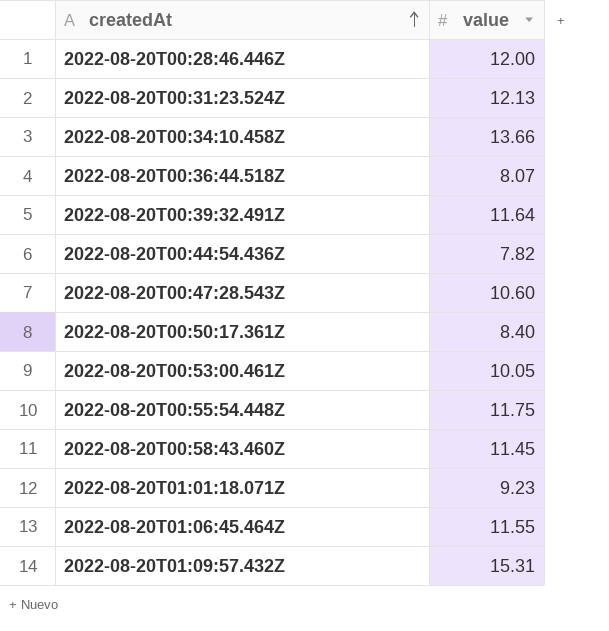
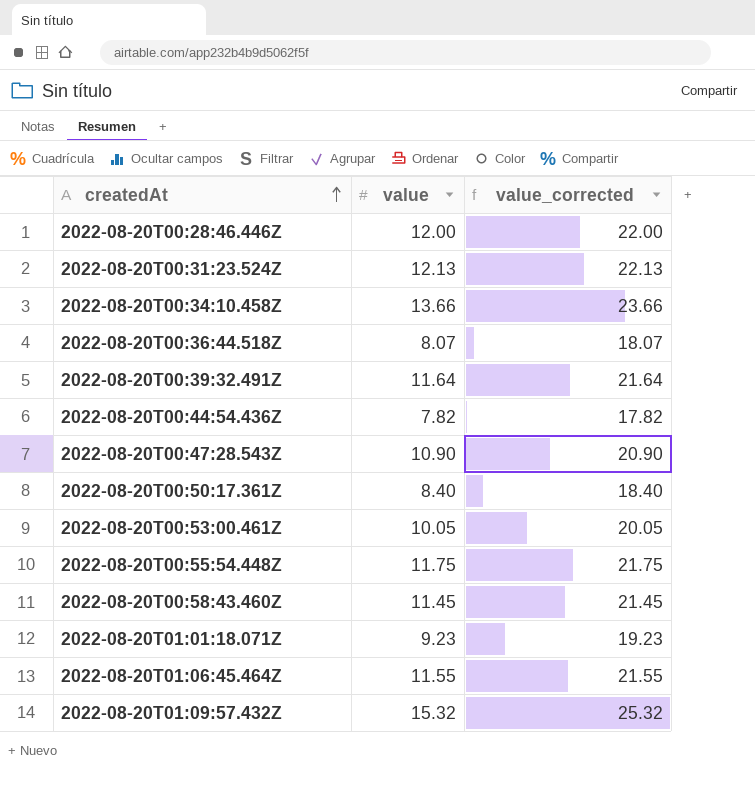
column value_corrected | formula: none -> [value] + 10
2022-08-20T00:47:28.543Z | value: 10.60 -> 10.90
2022-08-20T01:09:57.432Z | value: 15.31 -> 15.32

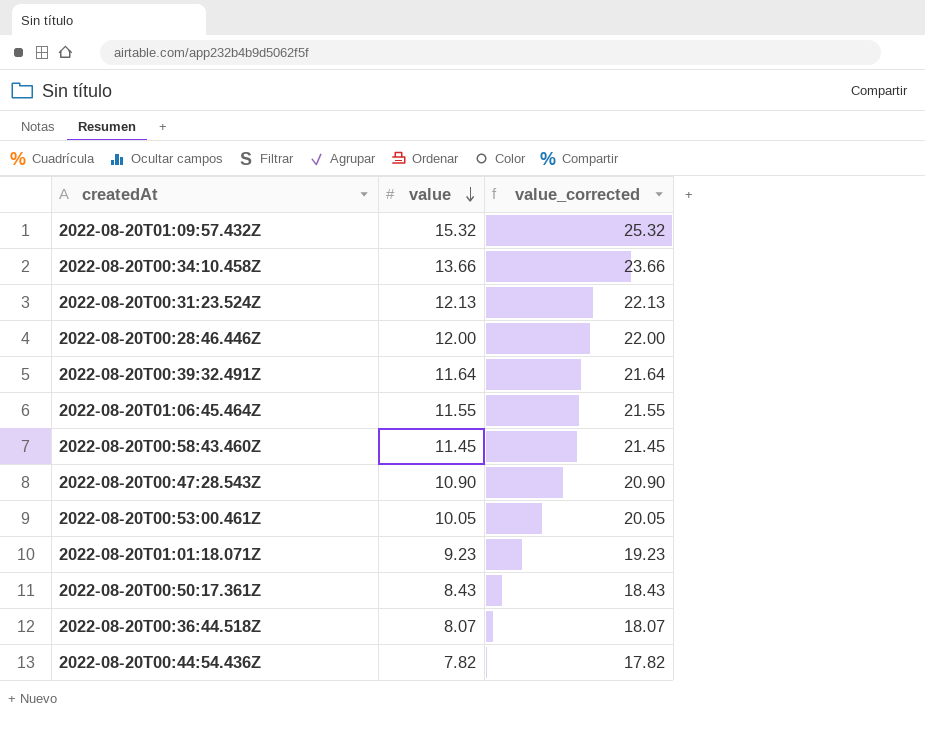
row order: createdAt ascending -> value descending
row 2022-08-20T00:55:54.448Z: 11.75 | 21.75 -> none
2022-08-20T00:50:17.361Z | value: 8.40 -> 8.43
2022-08-20T00:50:17.361Z | value_corrected: 18.40 -> 18.43

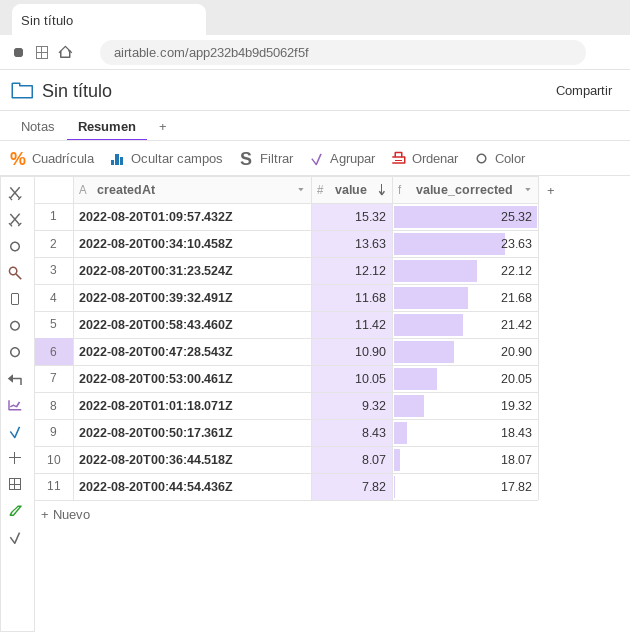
row 2022-08-20T00:28:46.446Z: 12.00 | 22.00 -> none
row 2022-08-20T01:06:45.464Z: 11.55 | 21.55 -> none
2022-08-20T00:34:10.458Z | value: 13.66 -> 13.63
2022-08-20T00:34:10.458Z | value_corrected: 23.66 -> 23.63
2022-08-20T00:31:23.524Z | value: 12.13 -> 12.12
2022-08-20T00:31:23.524Z | value_corrected: 22.13 -> 22.12
2022-08-20T00:39:32.491Z | value: 11.64 -> 11.68
2022-08-20T00:39:32.491Z | value_corrected: 21.64 -> 21.68
2022-08-20T00:58:43.460Z | value: 11.45 -> 11.42
2022-08-20T00:58:43.460Z | value_corrected: 21.45 -> 21.42
2022-08-20T01:01:18.071Z | value: 9.23 -> 9.32
2022-08-20T01:01:18.071Z | value_corrected: 19.23 -> 19.32

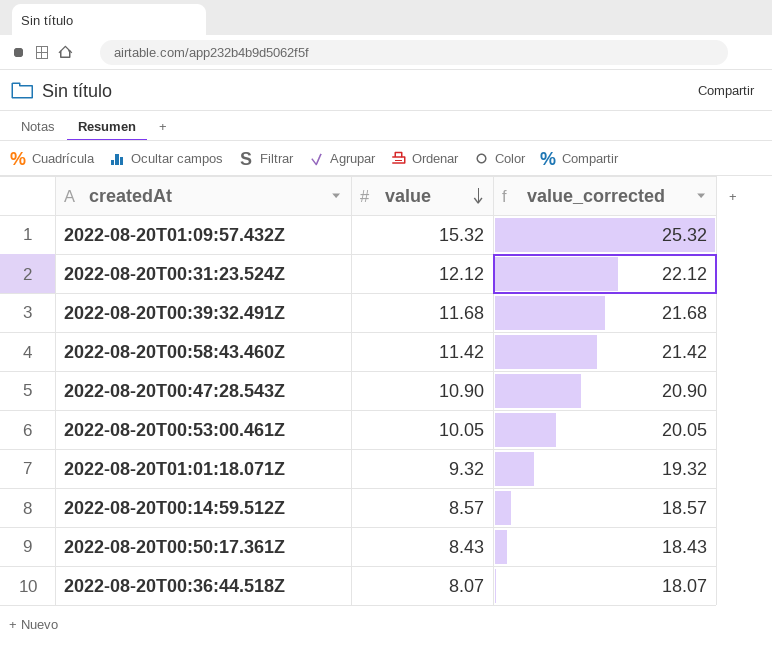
row 2022-08-20T00:34:10.458Z: 13.63 | 23.63 -> none
row 2022-08-20T00:44:54.436Z: 7.82 | 17.82 -> none
row 2022-08-20T00:14:59.512Z: none -> 8.57 | 18.57

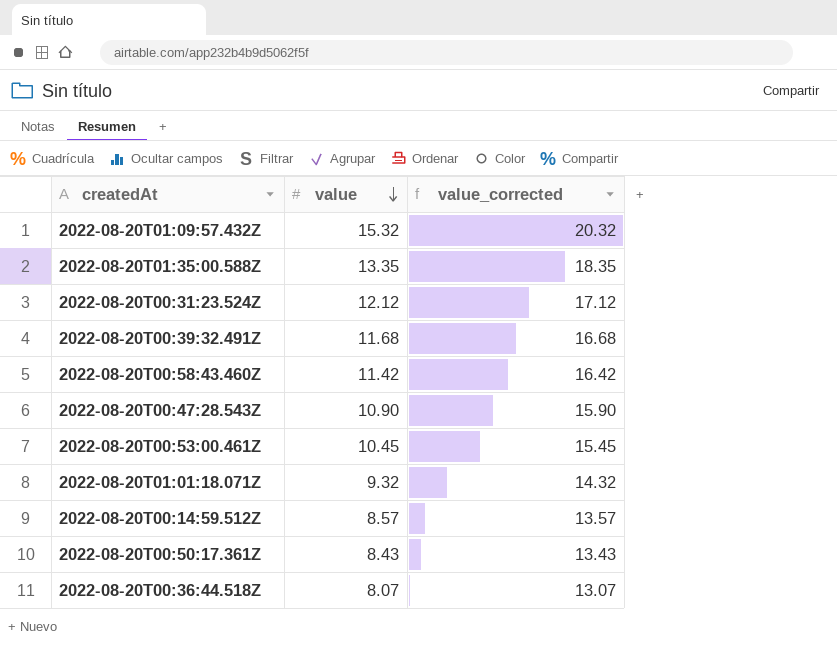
column value_corrected | formula: [value] + 10 -> [value] + 5
row 2022-08-20T01:35:00.588Z: none -> 13.35 | 18.35
2022-08-20T00:53:00.461Z | value: 10.05 -> 10.45

